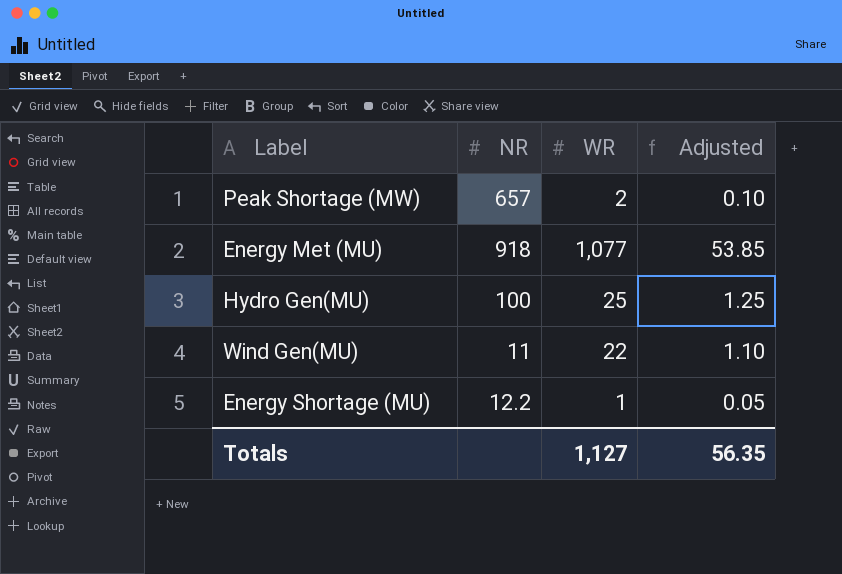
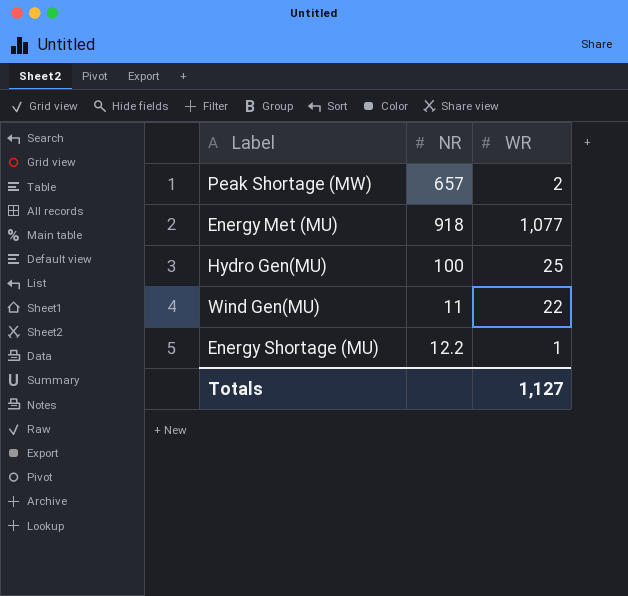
column Adjusted | formula: [WR] * 0.05 -> none

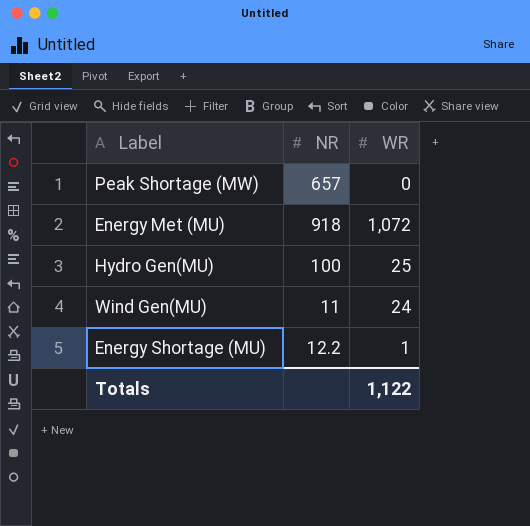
Peak Shortage (MW) | WR: 2 -> 0
Energy Met (MU) | WR: 1,077 -> 1,072
Wind Gen(MU) | WR: 22 -> 24
Totals | WR: 1,127 -> 1,122

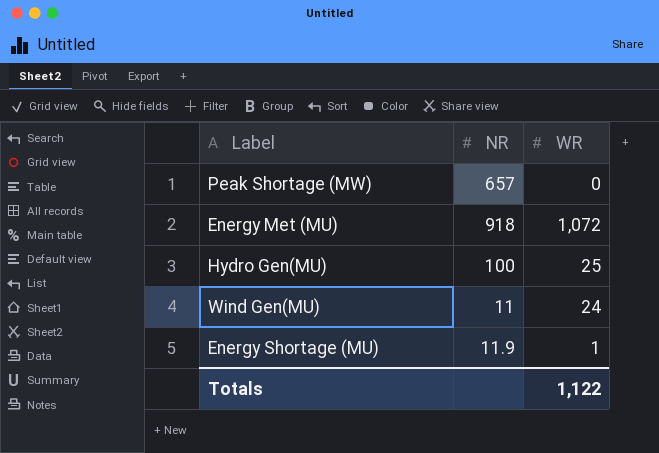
Energy Shortage (MU) | NR: 12.2 -> 11.9

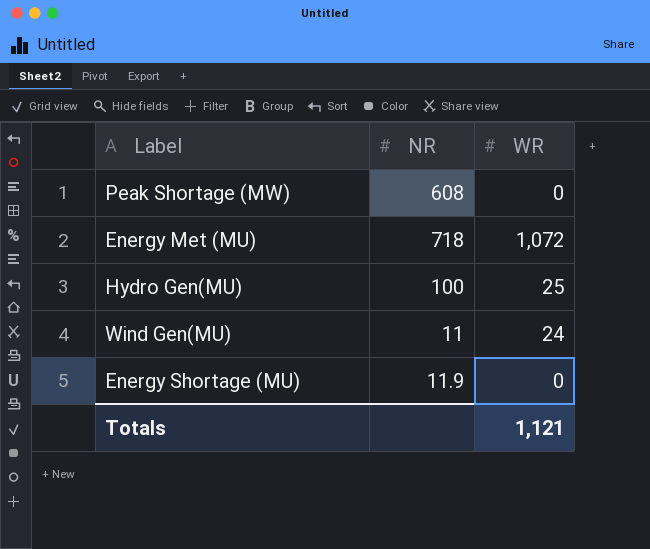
Peak Shortage (MW) | NR: 657 -> 608
Energy Met (MU) | NR: 918 -> 718
Energy Shortage (MU) | WR: 1 -> 0
Totals | WR: 1,122 -> 1,121

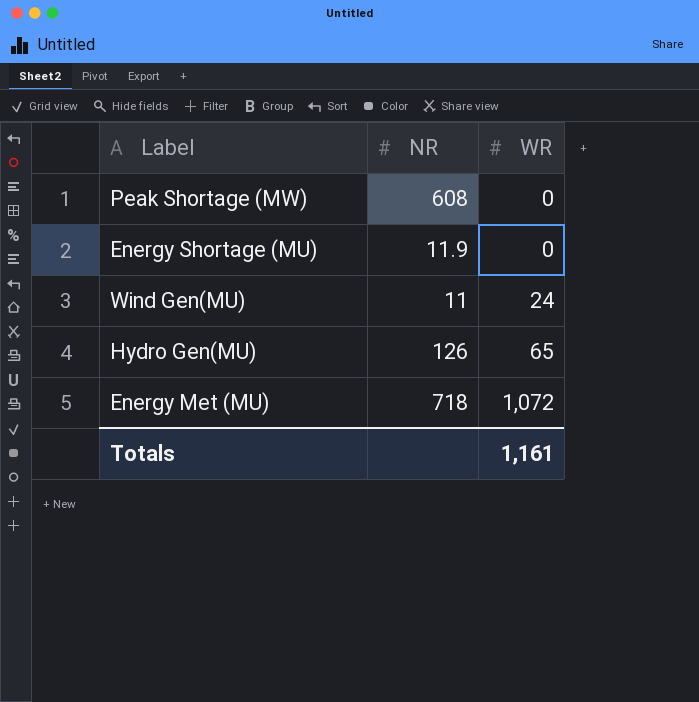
row order: none -> WR ascending
Hydro Gen(MU) | NR: 100 -> 126
Hydro Gen(MU) | WR: 25 -> 65
Totals | WR: 1,121 -> 1,161

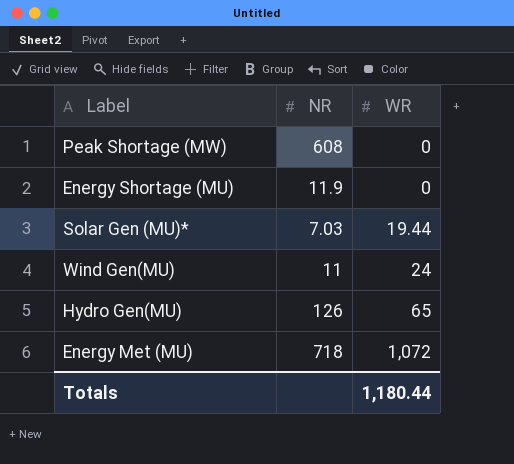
row Solar Gen (MU)*: none -> 7.03 | 19.44
Totals | WR: 1,161 -> 1,180.44

